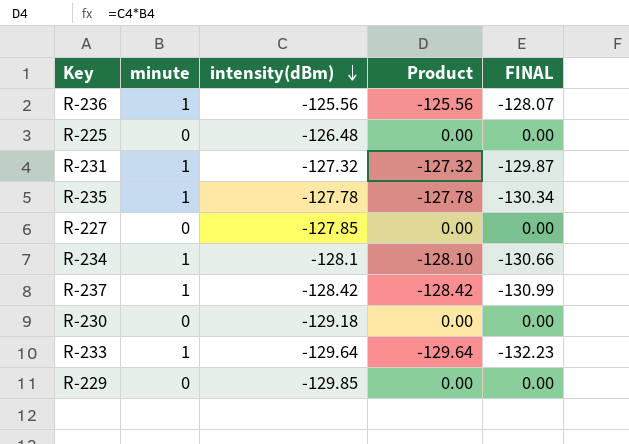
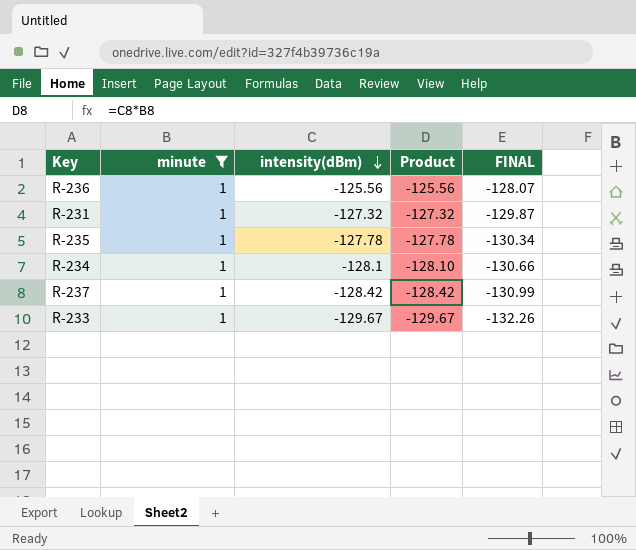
filter: none -> minute = 1
R-233 | intensity(dBm): -129.64 -> -129.67
R-233 | Product: -129.64 -> -129.67
R-233 | FINAL: -132.23 -> -132.26

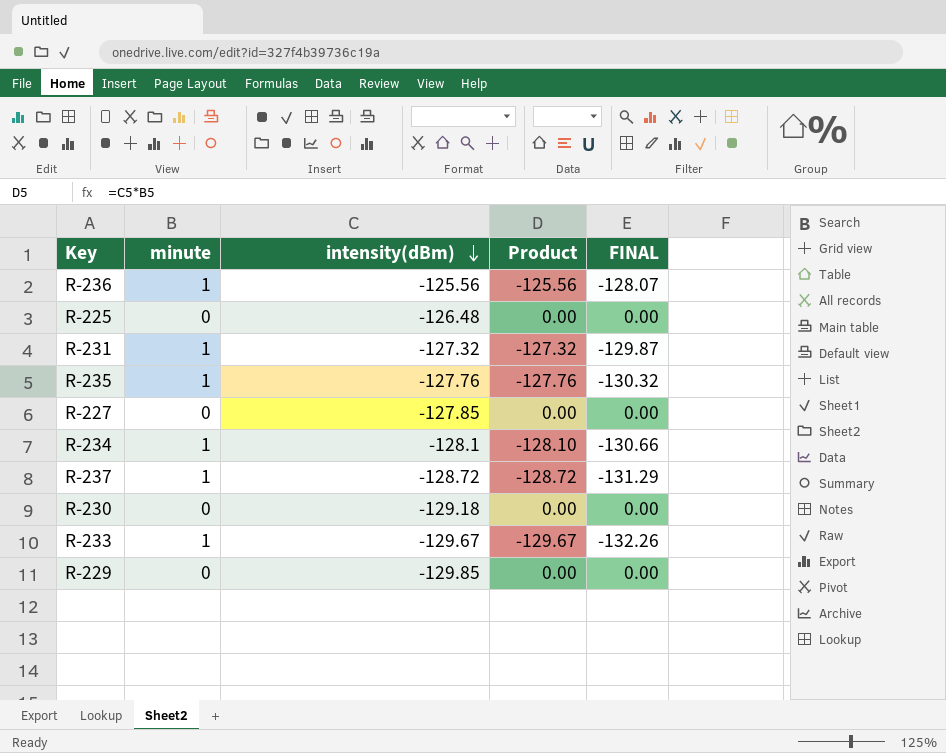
filter: minute = 1 -> none
R-235 | intensity(dBm): -127.78 -> -127.76
R-235 | Product: -127.78 -> -127.76
R-235 | FINAL: -130.34 -> -130.32
R-237 | intensity(dBm): -128.42 -> -128.72
R-237 | Product: -128.42 -> -128.72
R-237 | FINAL: -130.99 -> -131.29

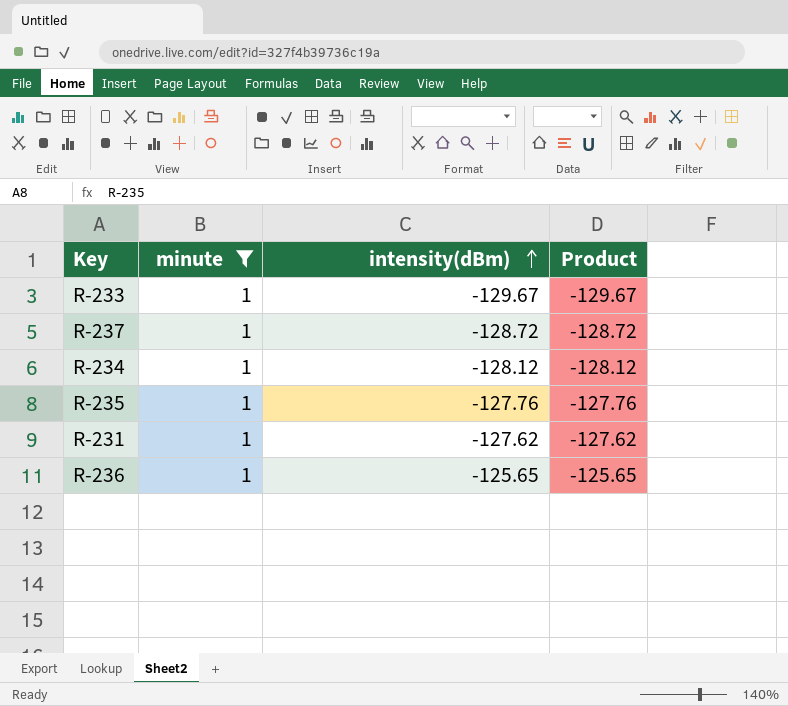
filter: none -> minute = 1
row order: intensity(dBm) descending -> intensity(dBm) ascending
column FINAL | formula: [Product] * 1.02 -> none
R-234 | intensity(dBm): -128.1 -> -128.12
R-234 | Product: -128.10 -> -128.12
R-231 | intensity(dBm): -127.32 -> -127.62
R-231 | Product: -127.32 -> -127.62
R-236 | intensity(dBm): -125.56 -> -125.65
R-236 | Product: -125.56 -> -125.65

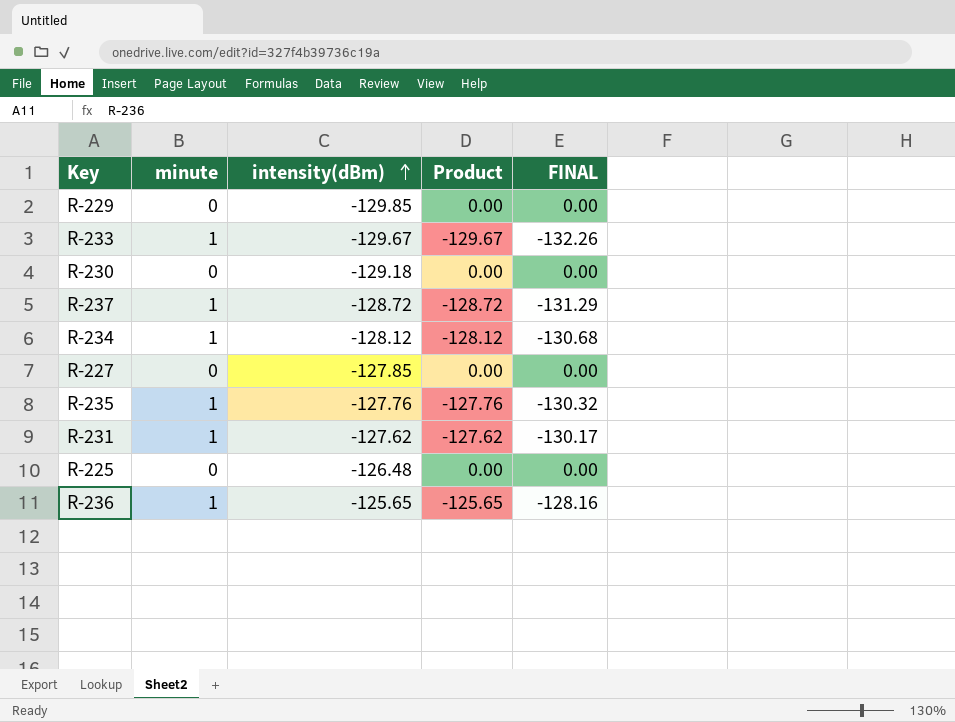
filter: minute = 1 -> none
column FINAL | formula: none -> [Product] * 1.02

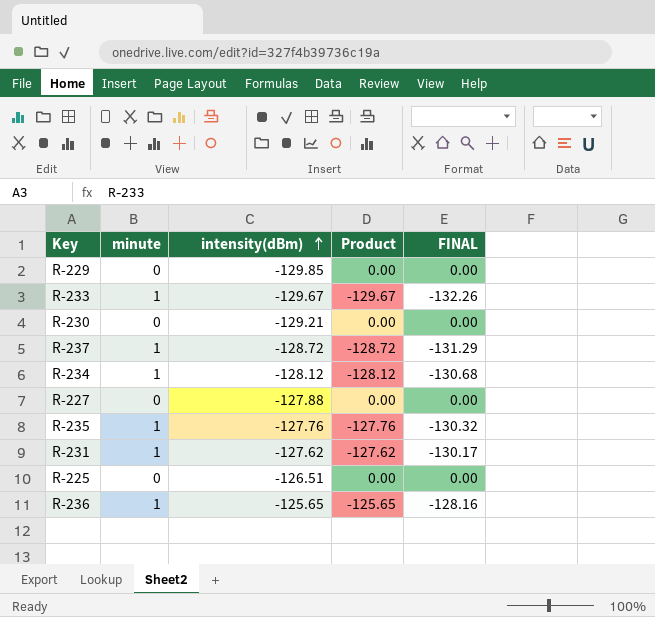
R-230 | intensity(dBm): -129.18 -> -129.21
R-227 | intensity(dBm): -127.85 -> -127.88
R-225 | intensity(dBm): -126.48 -> -126.51

